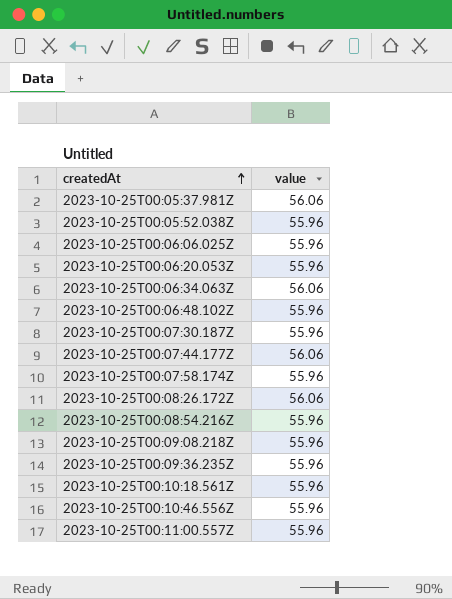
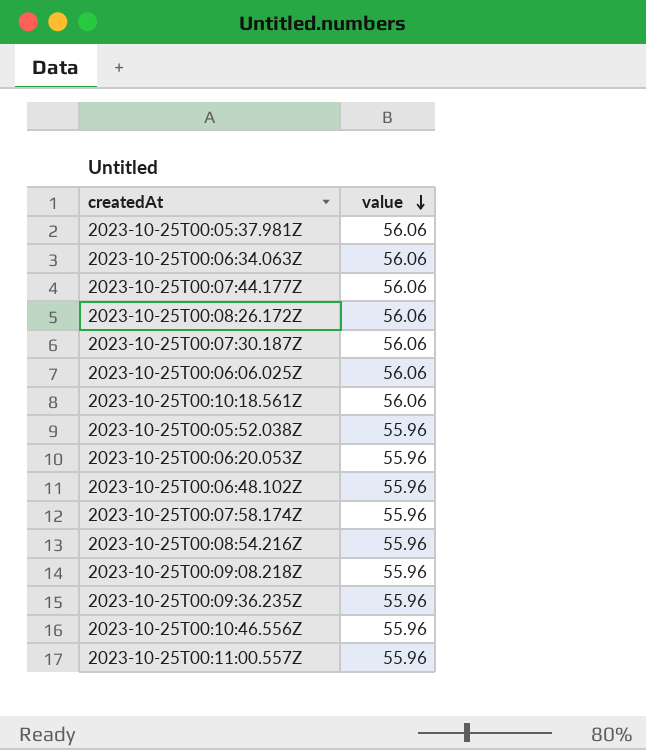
row order: createdAt ascending -> value descending
2023-10-25T00:07:30.187Z | value: 55.96 -> 56.06
2023-10-25T00:06:06.025Z | value: 55.96 -> 56.06
2023-10-25T00:10:18.561Z | value: 55.96 -> 56.06

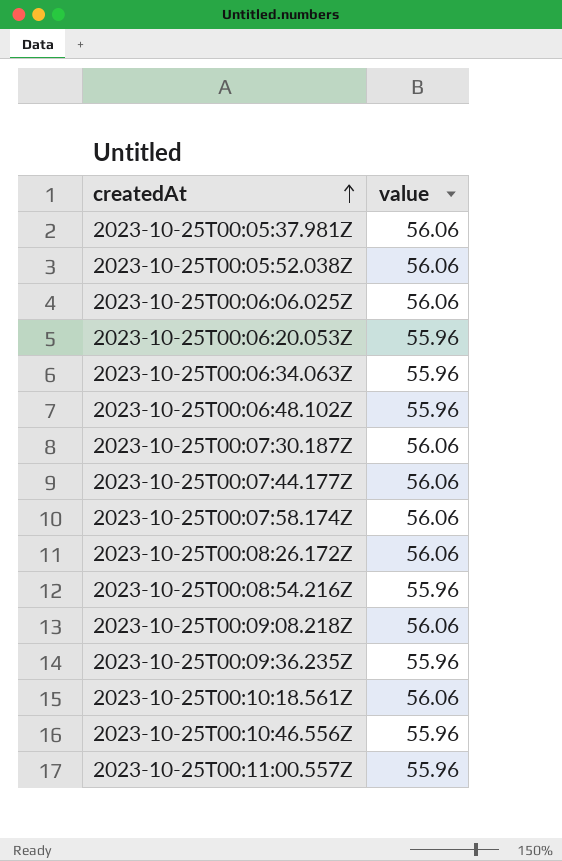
row order: value descending -> createdAt ascending
2023-10-25T00:05:52.038Z | value: 55.96 -> 56.06
2023-10-25T00:06:34.063Z | value: 56.06 -> 55.96
2023-10-25T00:07:58.174Z | value: 55.96 -> 56.06
2023-10-25T00:09:08.218Z | value: 55.96 -> 56.06

